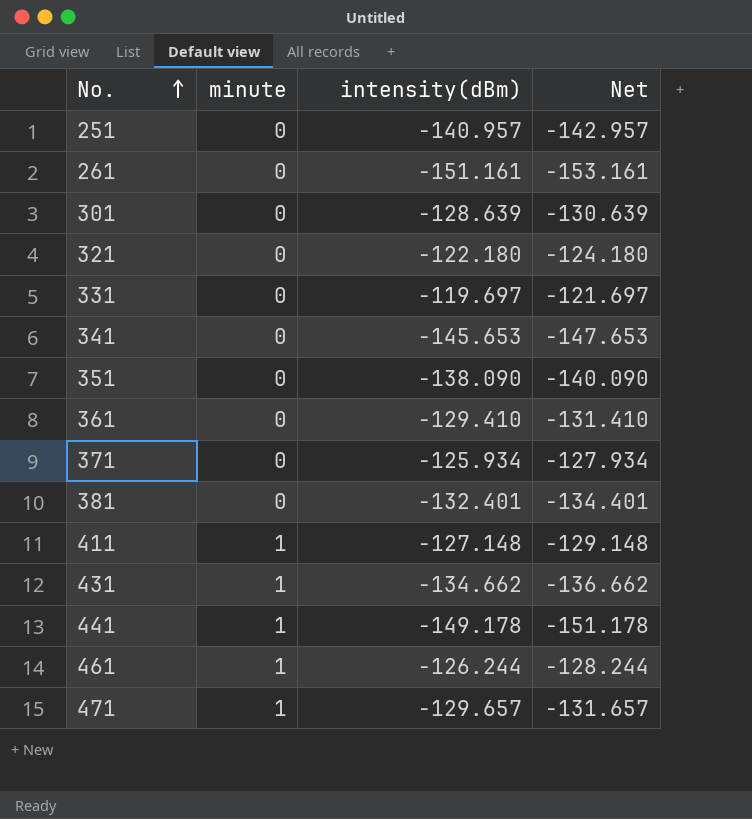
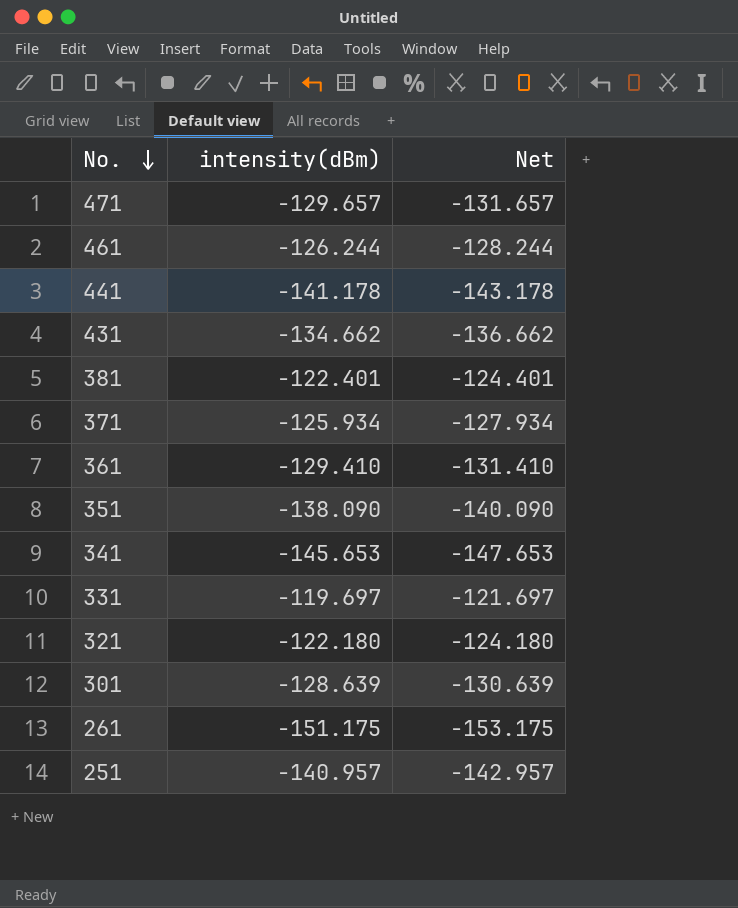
row order: No. ascending -> No. descending
column minute | position: 2 -> none
row 411: 1 | -127.148 | -129.148 -> none
441 | intensity(dBm): -149.178 -> -141.178
441 | Net: -151.178 -> -143.178
381 | intensity(dBm): -132.401 -> -122.401
381 | Net: -134.401 -> -124.401
261 | intensity(dBm): -151.161 -> -151.175
261 | Net: -153.161 -> -153.175

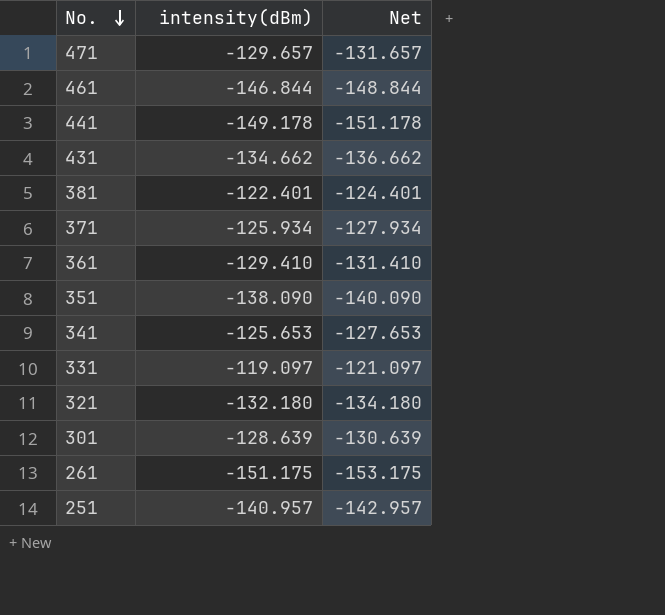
461 | intensity(dBm): -126.244 -> -146.844
461 | Net: -128.244 -> -148.844
441 | intensity(dBm): -141.178 -> -149.178
441 | Net: -143.178 -> -151.178
341 | intensity(dBm): -145.653 -> -125.653
341 | Net: -147.653 -> -127.653
331 | intensity(dBm): -119.697 -> -119.097
331 | Net: -121.697 -> -121.097
321 | intensity(dBm): -122.180 -> -132.180
321 | Net: -124.180 -> -134.180

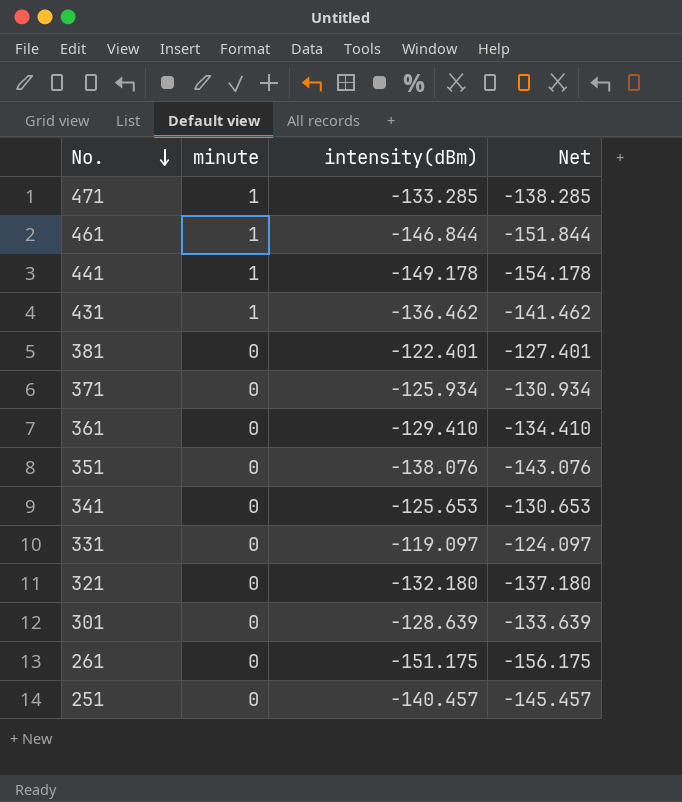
column minute | position: none -> 2
column Net | formula: [intensity(dBm)] - 2 -> [intensity(dBm)] - 5
471 | intensity(dBm): -129.657 -> -133.285
431 | intensity(dBm): -134.662 -> -136.462
351 | intensity(dBm): -138.090 -> -138.076
251 | intensity(dBm): -140.957 -> -140.457

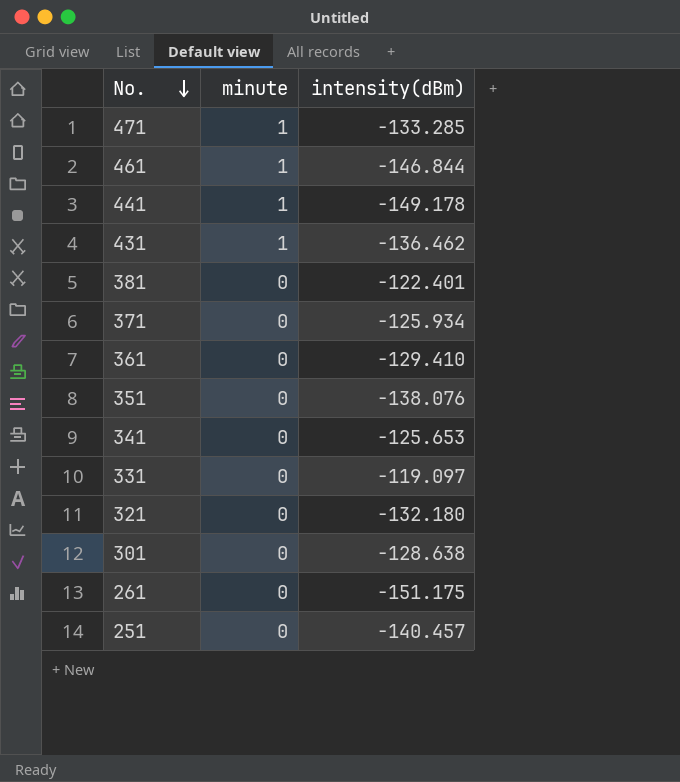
column Net | formula: [intensity(dBm)] - 5 -> none
301 | intensity(dBm): -128.639 -> -128.638

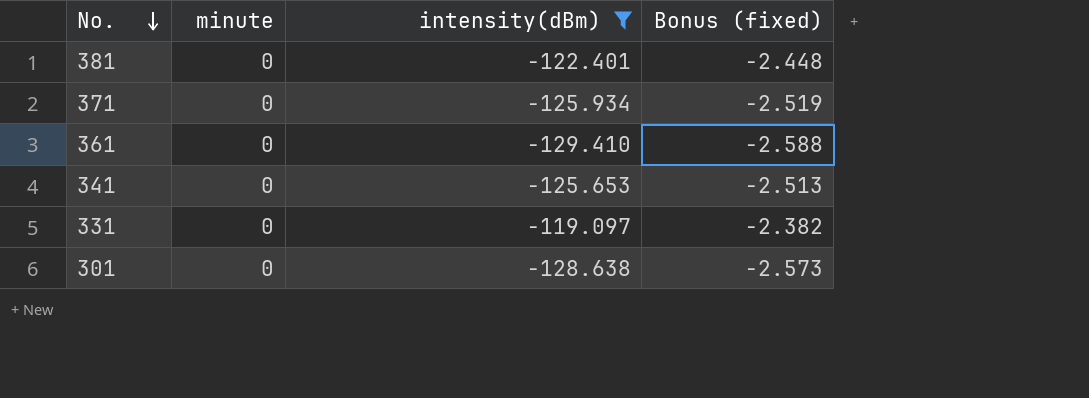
filter: none -> intensity(dBm) >= -129.410
column Bonus (fixed) | formula: none -> [intensity(dBm)] * 0.02

